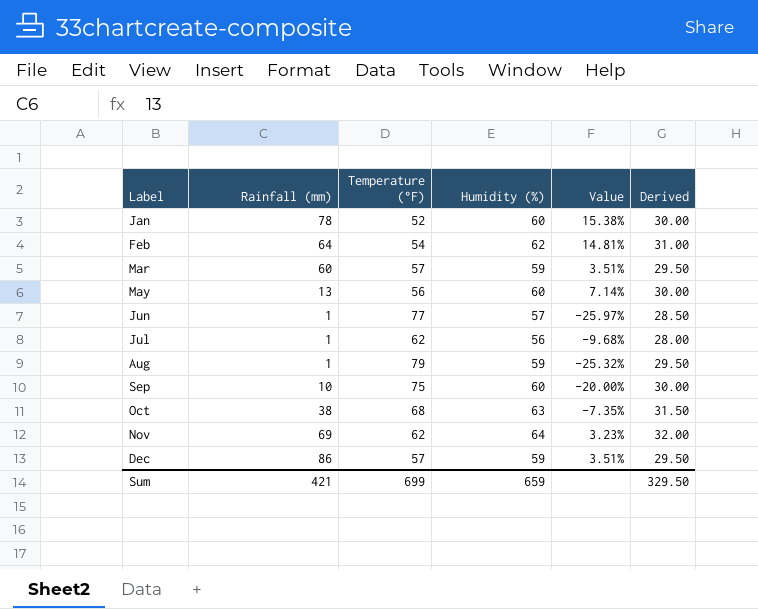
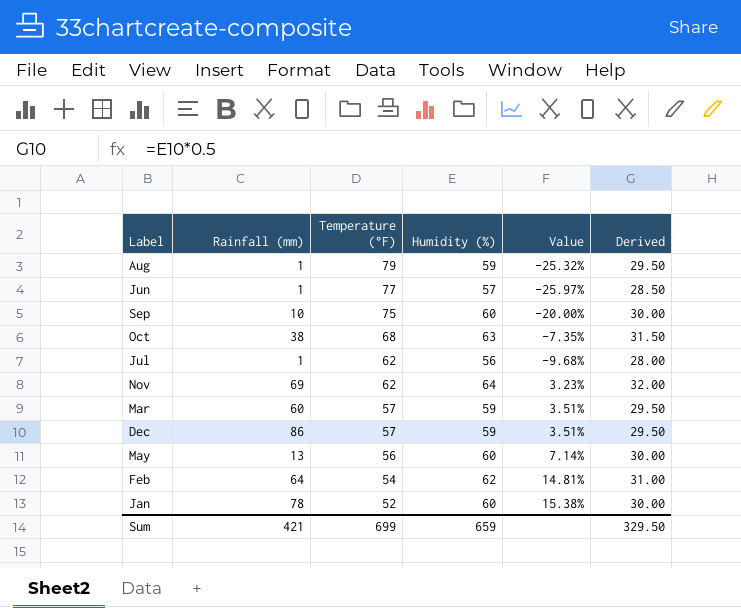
row order: Label ascending -> Temperature (°F) descending

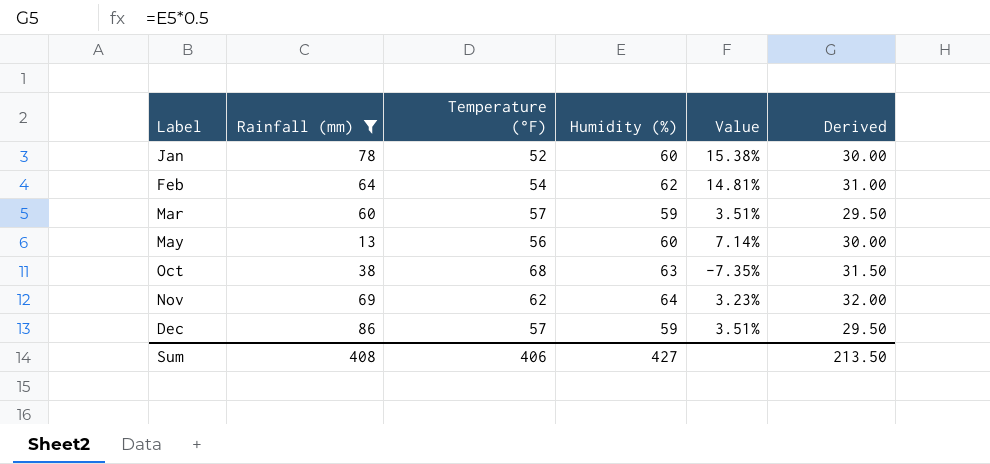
filter: none -> Rainfall (mm) >= 13
row order: Temperature (°F) descending -> Label ascending
Sum | Rainfall (mm): 421 -> 408
Sum | Temperature (°F): 699 -> 406
Sum | Humidity (%): 659 -> 427
Sum | Derived: 329.50 -> 213.50

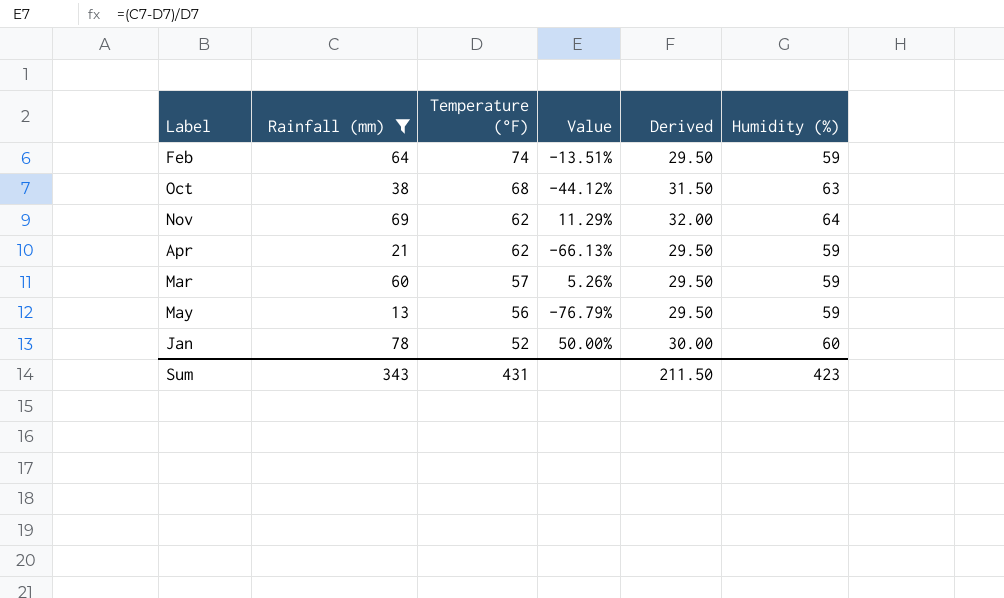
row order: Label ascending -> Temperature (°F) descending
column Value | formula: ([Humidity (%)] - [Temperature (°F)]) / [Temperature (°F)] -> ([Rainfall (mm)] - [Temperature (°F)]) / [Temperature (°F)]
column Humidity (%) | position: 4 -> 6
row Dec: 86 | 57 | 59 | 3.51% | 29.50 -> none
Feb | Temperature (°F): 54 -> 74
Feb | Derived: 31.00 -> 29.50
Feb | Humidity (%): 62 -> 59
row Apr: none -> 21 | 62 | -66.13% | 29.50 | 59
May | Derived: 30.00 -> 29.50
May | Humidity (%): 60 -> 59
Sum | Rainfall (mm): 408 -> 343
Sum | Temperature (°F): 406 -> 431
Sum | Derived: 213.50 -> 211.50
Sum | Humidity (%): 427 -> 423

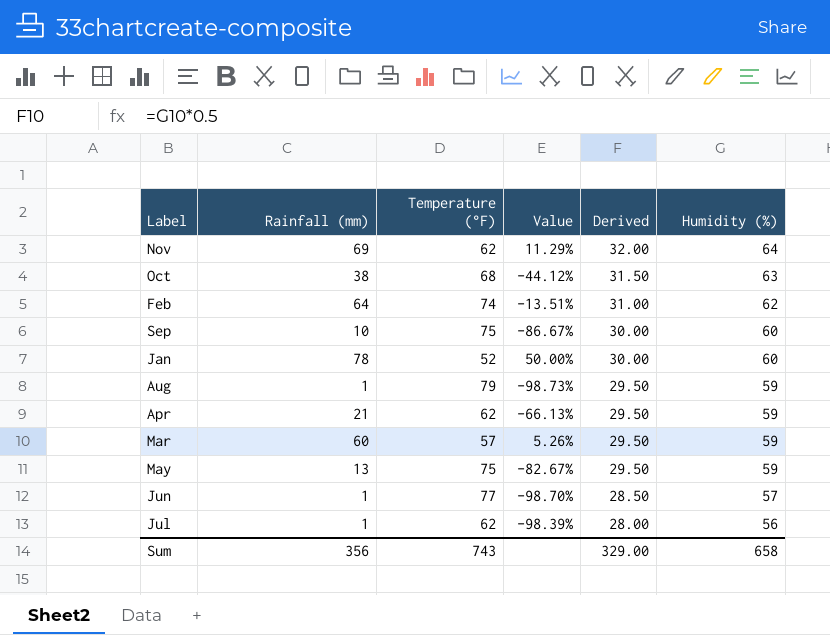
filter: Rainfall (mm) >= 13 -> none
row order: Temperature (°F) descending -> Derived descending
Feb | Derived: 29.50 -> 31.00
Feb | Humidity (%): 59 -> 62
May | Temperature (°F): 56 -> 75
May | Value: -76.79% -> -82.67%
Sum | Rainfall (mm): 343 -> 356
Sum | Temperature (°F): 431 -> 743
Sum | Derived: 211.50 -> 329.00
Sum | Humidity (%): 423 -> 658

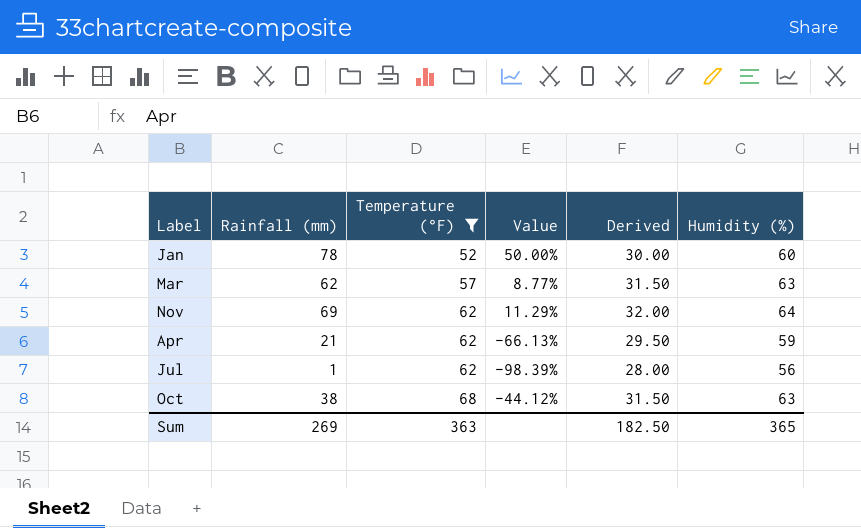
filter: none -> Temperature (°F) <= 68
row order: Derived descending -> Temperature (°F) ascending
Mar | Rainfall (mm): 60 -> 62
Mar | Value: 5.26% -> 8.77%
Mar | Derived: 29.50 -> 31.50
Mar | Humidity (%): 59 -> 63
Sum | Rainfall (mm): 356 -> 269
Sum | Temperature (°F): 743 -> 363
Sum | Derived: 329.00 -> 182.50
Sum | Humidity (%): 658 -> 365

